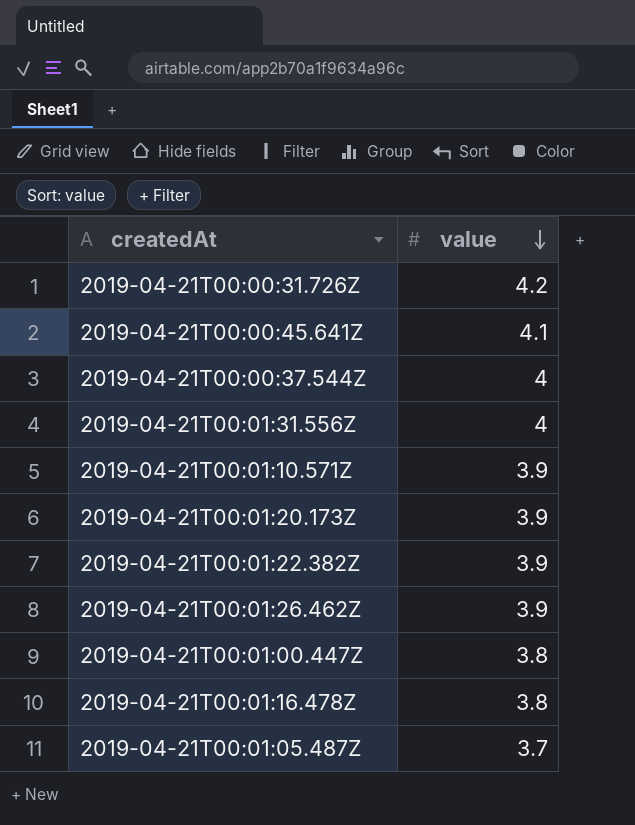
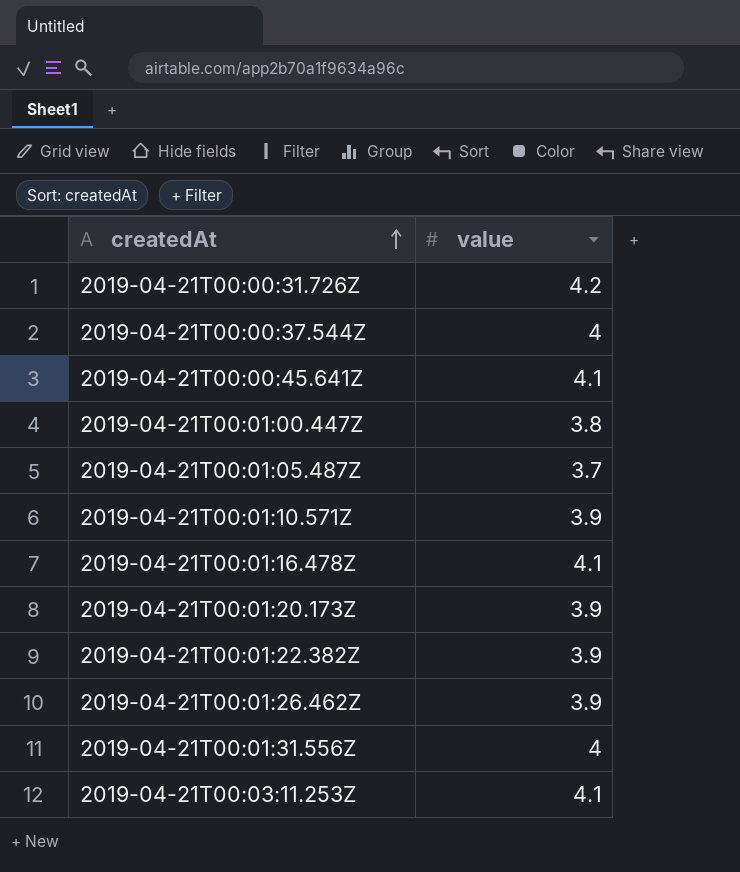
row order: value descending -> createdAt ascending
2019-04-21T00:01:16.478Z | value: 3.8 -> 4.1
row 2019-04-21T00:03:11.253Z: none -> 4.1

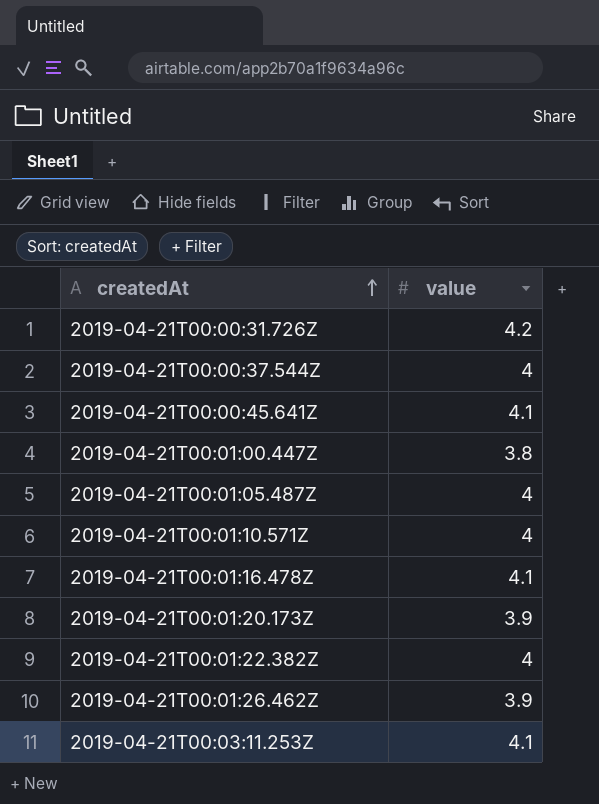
row 2019-04-21T00:01:31.556Z: 4 -> none
2019-04-21T00:01:05.487Z | value: 3.7 -> 4
2019-04-21T00:01:10.571Z | value: 3.9 -> 4
2019-04-21T00:01:22.382Z | value: 3.9 -> 4

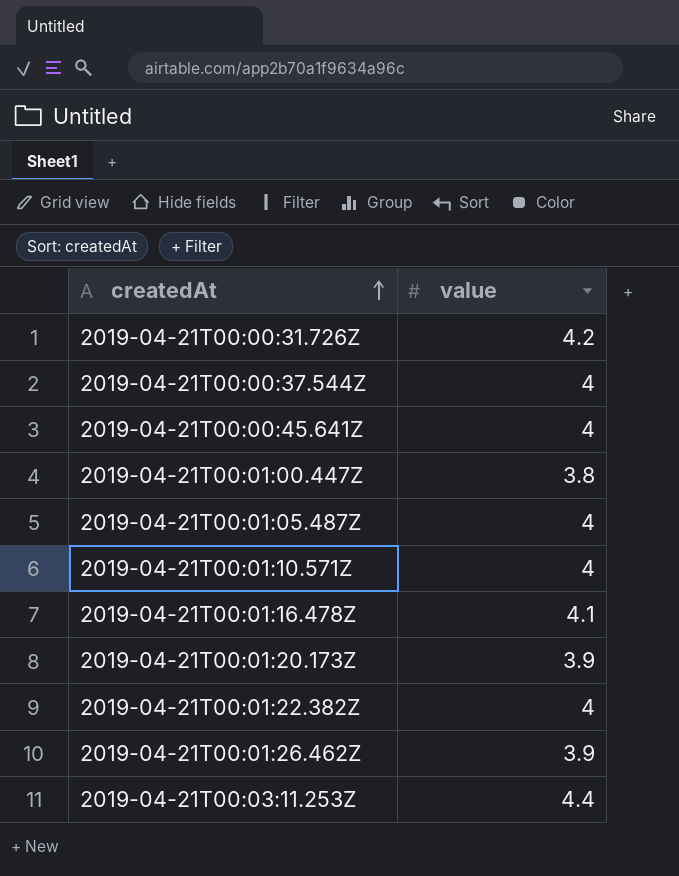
2019-04-21T00:00:45.641Z | value: 4.1 -> 4
2019-04-21T00:03:11.253Z | value: 4.1 -> 4.4

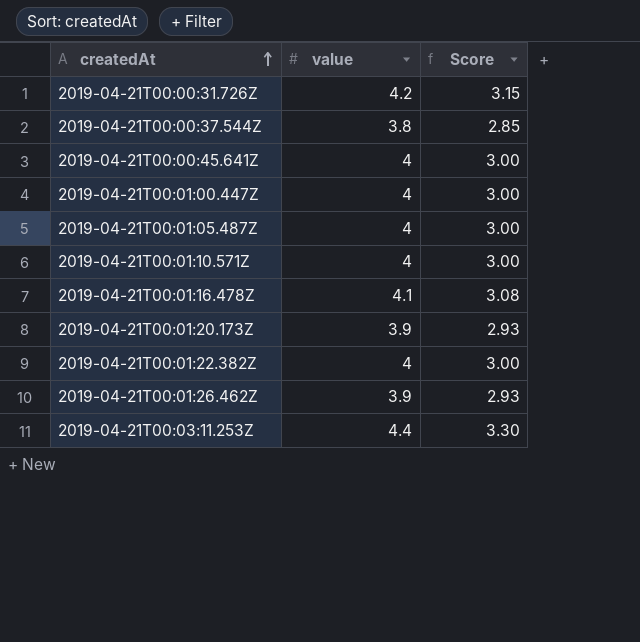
column Score | formula: none -> [value] * 0.75
2019-04-21T00:00:37.544Z | value: 4 -> 3.8
2019-04-21T00:01:00.447Z | value: 3.8 -> 4

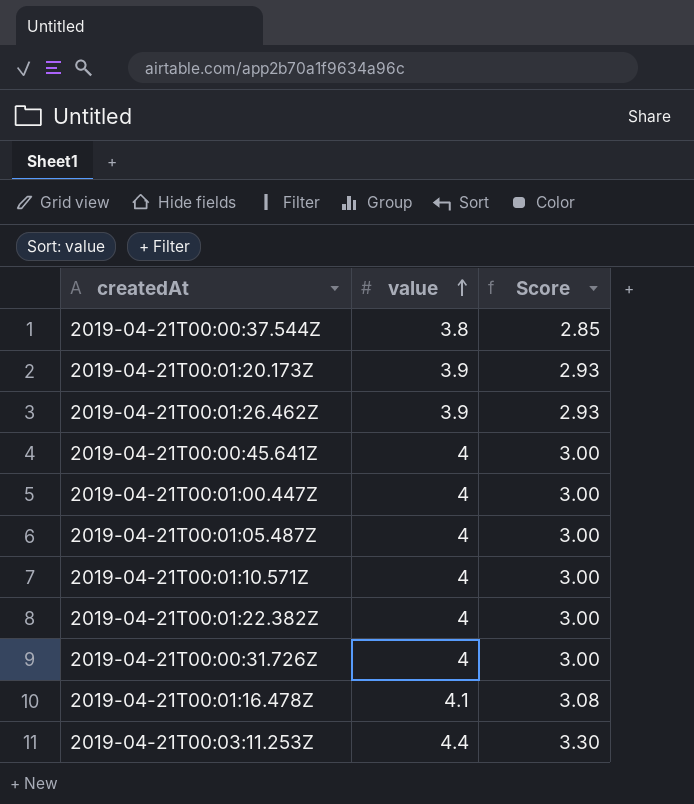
row order: createdAt ascending -> value ascending
2019-04-21T00:00:31.726Z | value: 4.2 -> 4
2019-04-21T00:00:31.726Z | Score: 3.15 -> 3.00

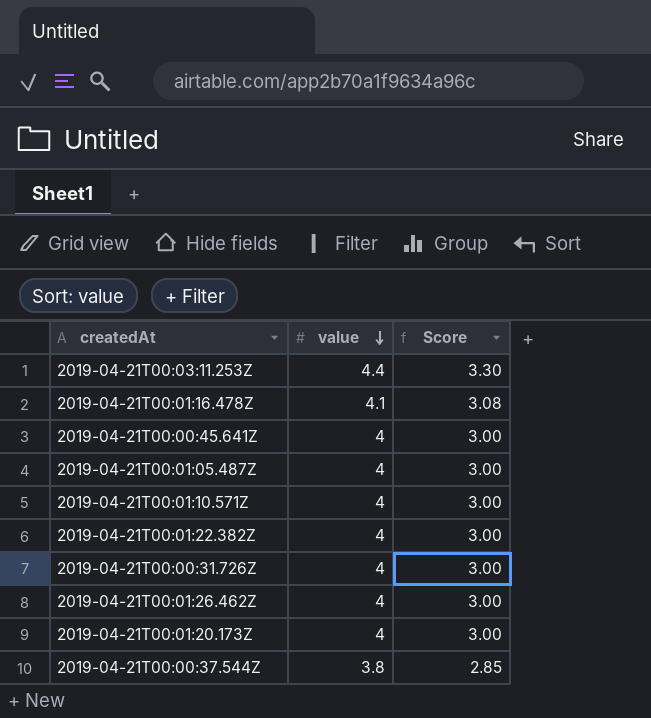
row order: value ascending -> value descending
row 2019-04-21T00:01:00.447Z: 4 | 3.00 -> none
2019-04-21T00:01:26.462Z | value: 3.9 -> 4
2019-04-21T00:01:26.462Z | Score: 2.93 -> 3.00
2019-04-21T00:01:20.173Z | value: 3.9 -> 4
2019-04-21T00:01:20.173Z | Score: 2.93 -> 3.00

